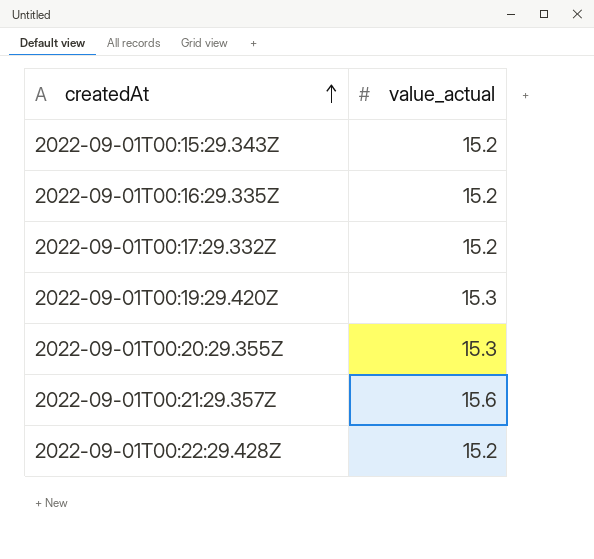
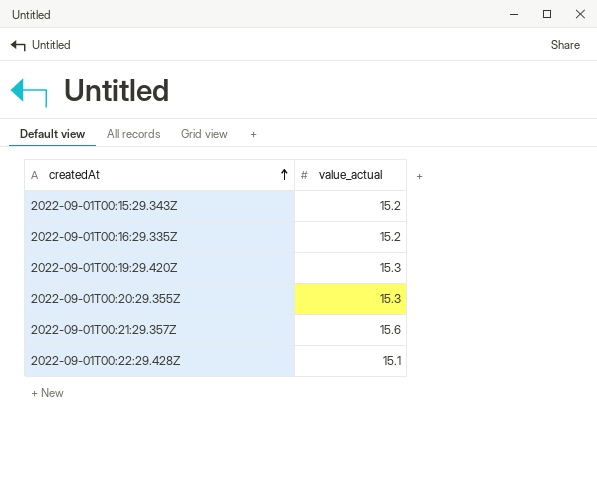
row 2022-09-01T00:17:29.332Z: 15.2 -> none
2022-09-01T00:22:29.428Z | value_actual: 15.2 -> 15.1

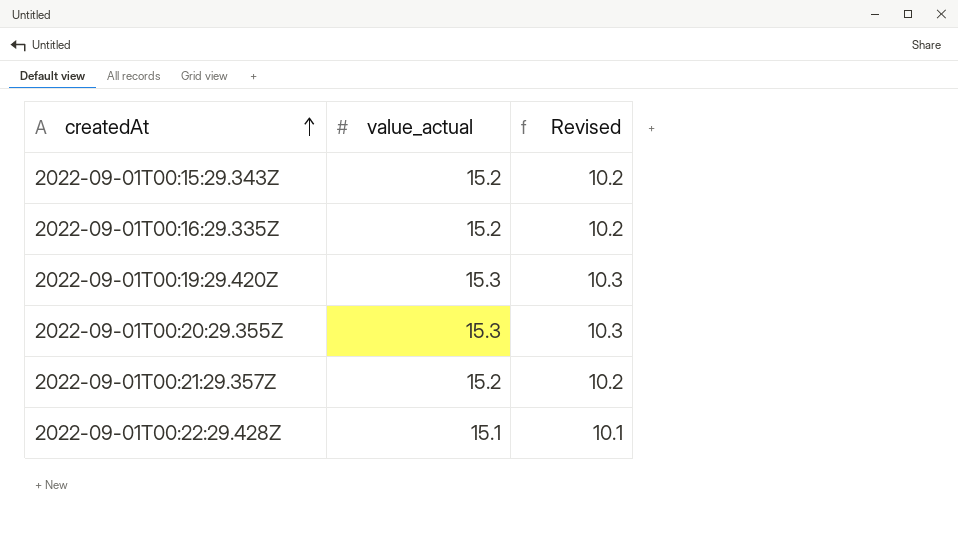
column Revised | formula: none -> [value_actual] - 5
2022-09-01T00:21:29.357Z | value_actual: 15.6 -> 15.2

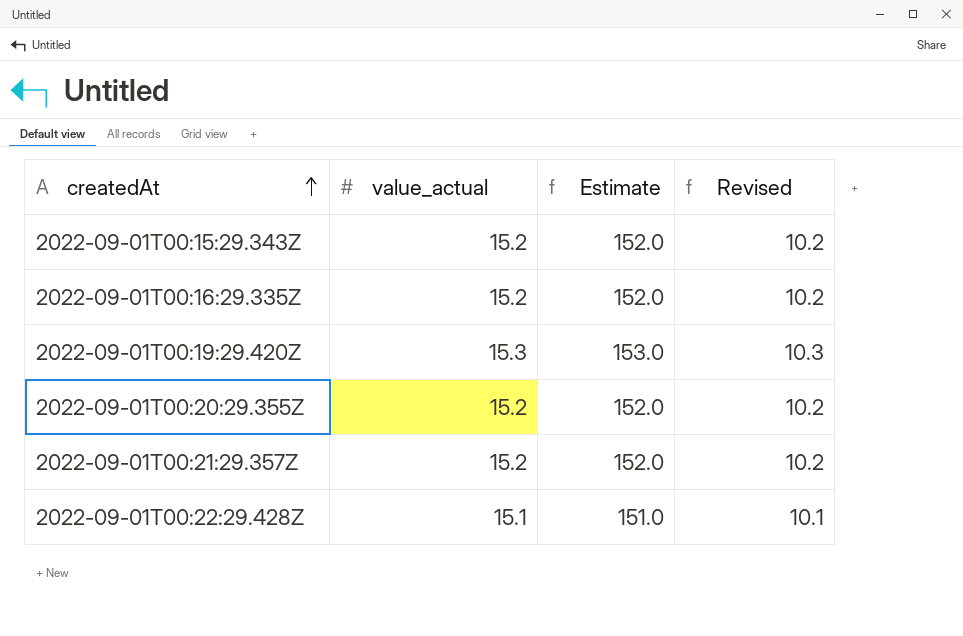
column Estimate | formula: none -> [value_actual] * 10
2022-09-01T00:20:29.355Z | value_actual: 15.3 -> 15.2
2022-09-01T00:20:29.355Z | Revised: 10.3 -> 10.2

